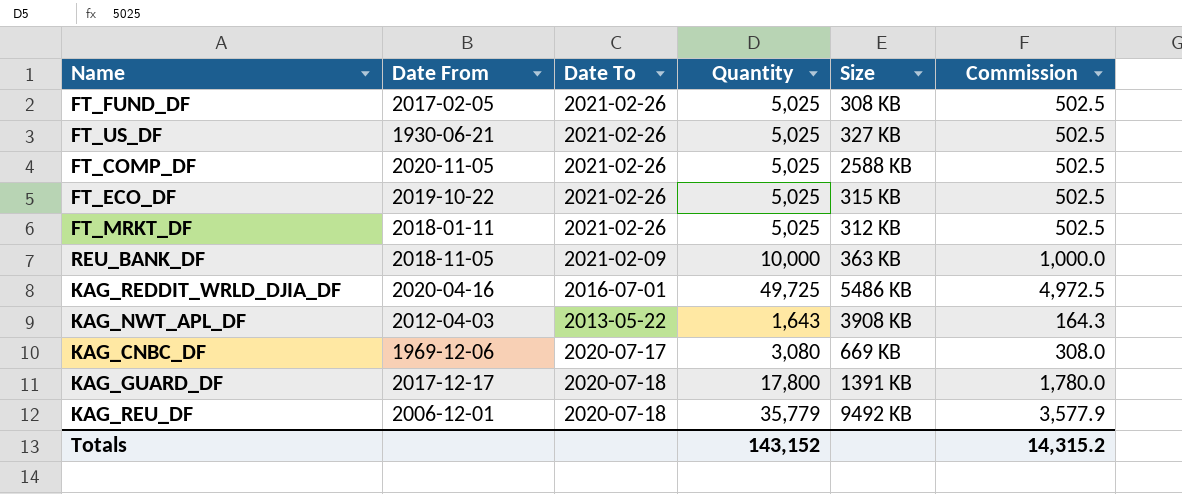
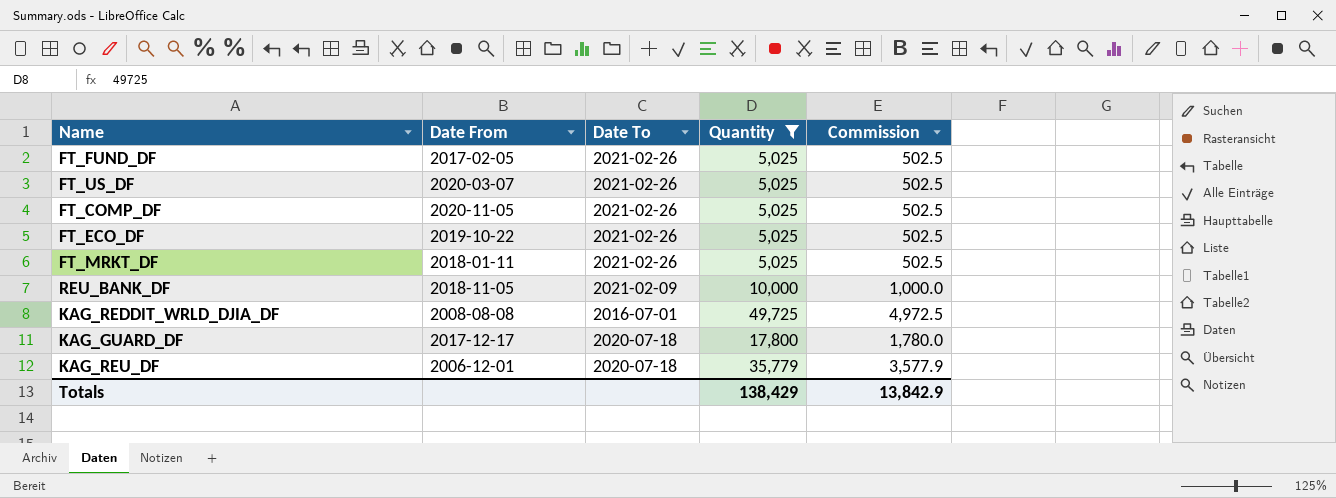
filter: none -> Quantity >= 5,025
column Size | position: 5 -> none
FT_US_DF | Date From: 1930-06-21 -> 2020-03-07
KAG_REDDIT_WRLD_DJIA_DF | Date From: 2020-04-16 -> 2008-08-08
Totals | Quantity: 143,152 -> 138,429
Totals | Commission: 14,315.2 -> 13,842.9

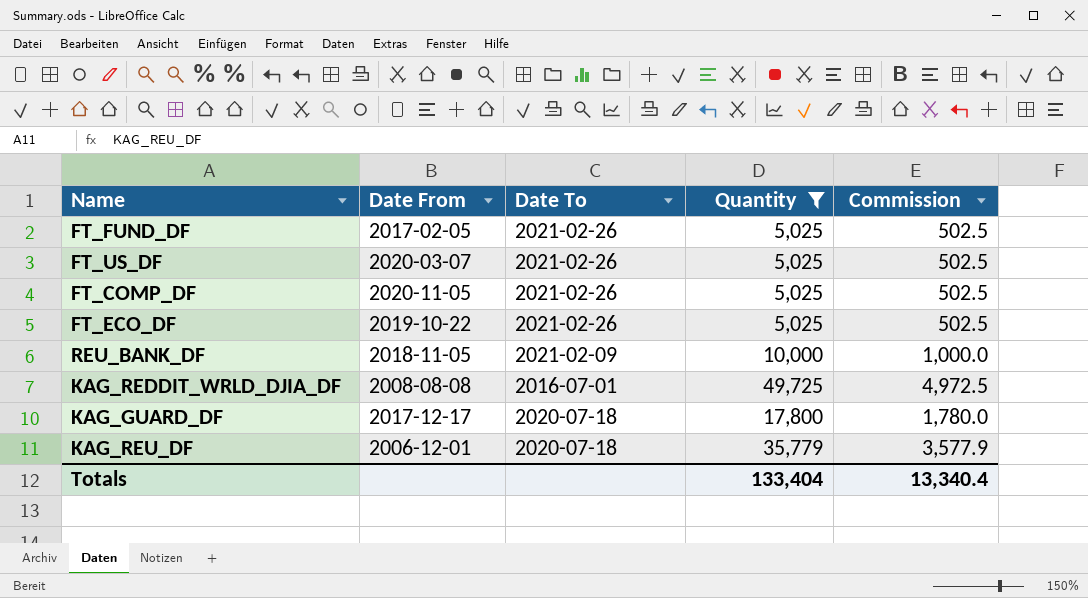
row FT_MRKT_DF: 2018-01-11 | 2021-02-26 | 5,025 | 502.5 -> none
Totals | Quantity: 138,429 -> 133,404
Totals | Commission: 13,842.9 -> 13,340.4

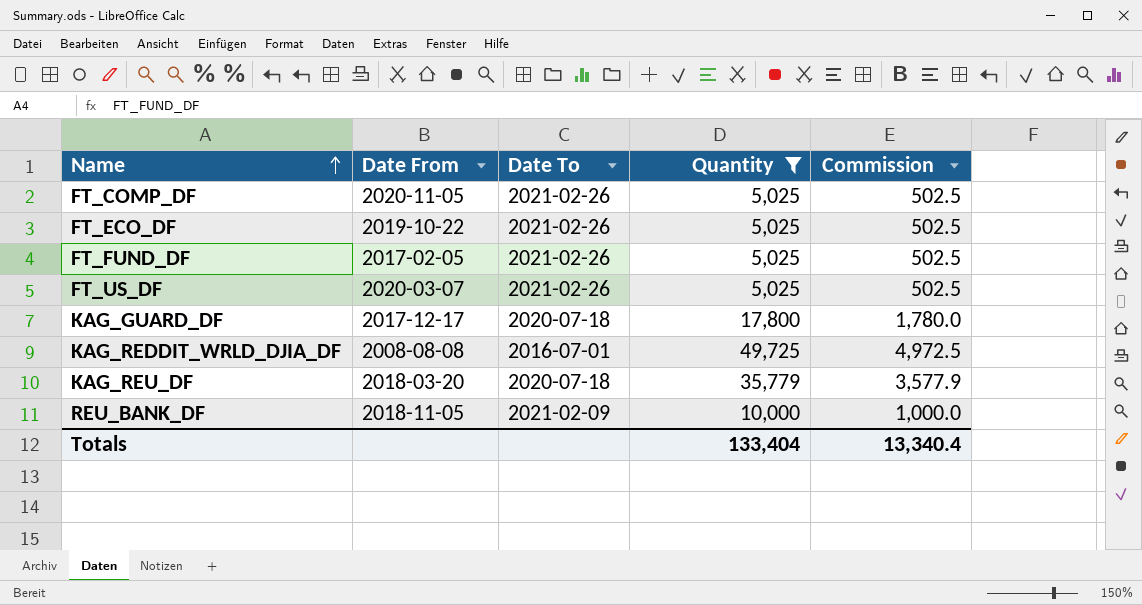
row order: none -> Name ascending
KAG_REU_DF | Date From: 2006-12-01 -> 2018-03-20

